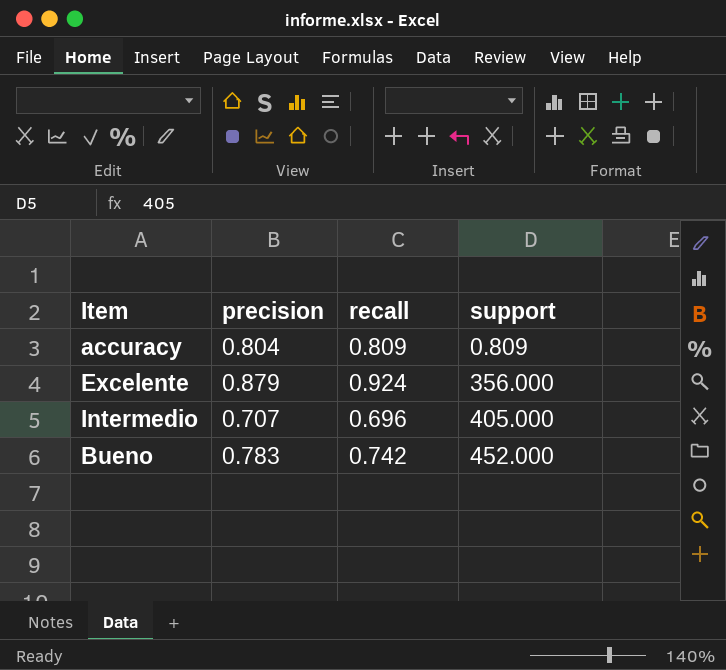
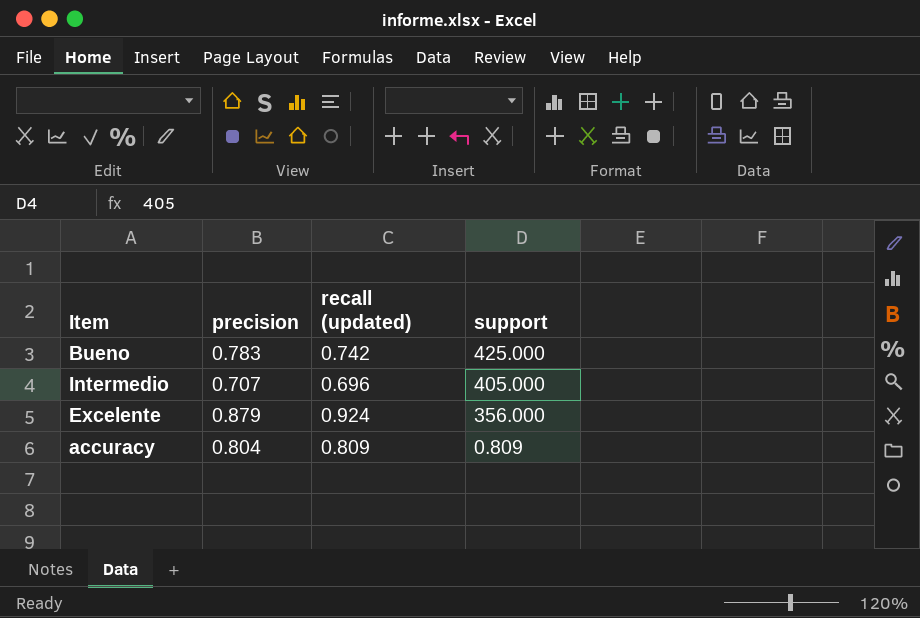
row order: support ascending -> support descending
column name: recall -> recall (updated)
Bueno | support: 452.000 -> 425.000

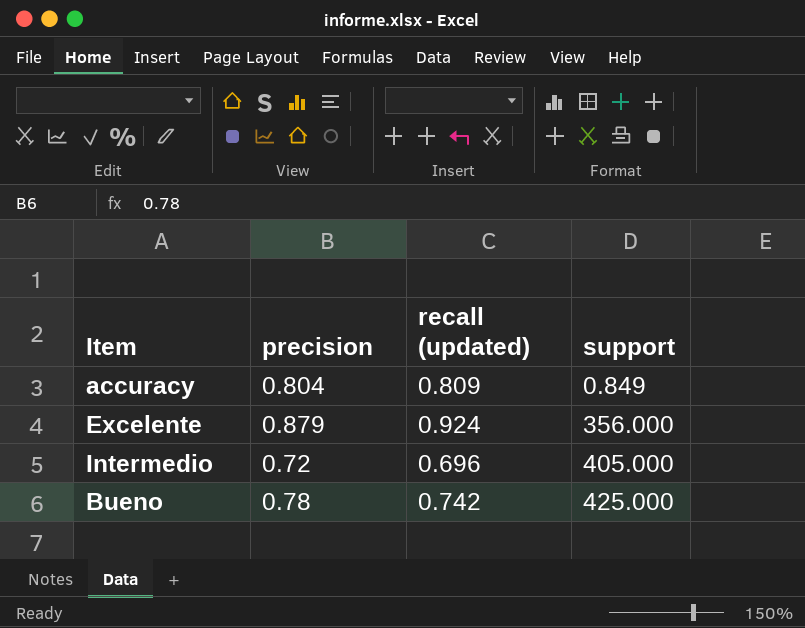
row order: support descending -> support ascending
accuracy | support: 0.809 -> 0.849
Intermedio | precision: 0.707 -> 0.72
Bueno | precision: 0.783 -> 0.78

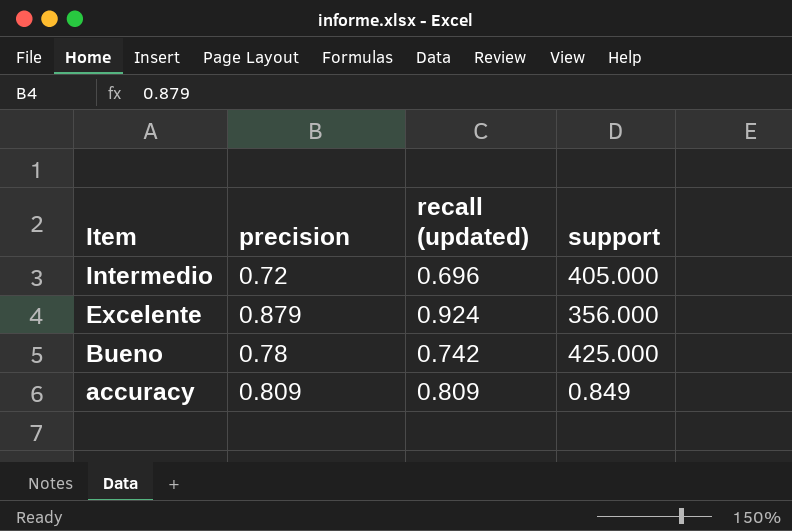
row order: support ascending -> Item descending
accuracy | precision: 0.804 -> 0.809

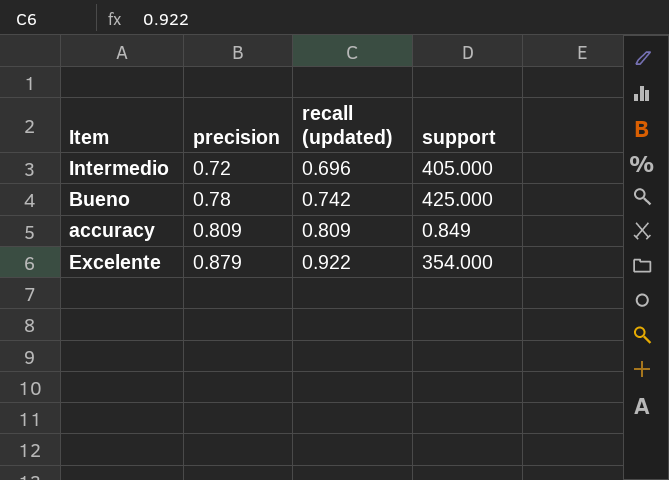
row order: Item descending -> precision ascending
Excelente | recall (updated): 0.924 -> 0.922
Excelente | support: 356.000 -> 354.000

